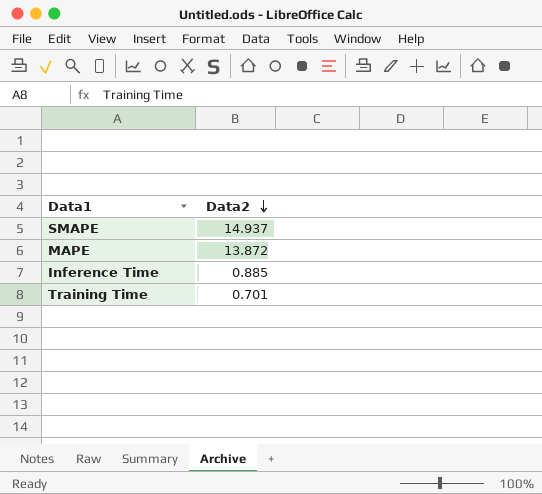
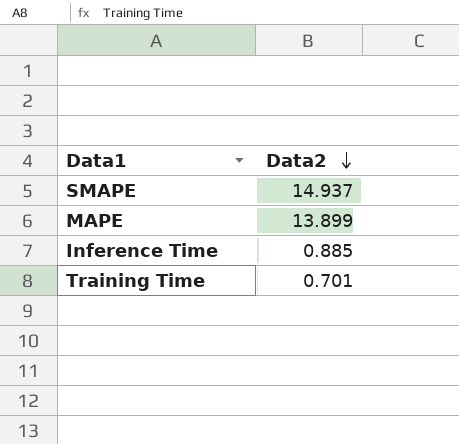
MAPE | Data2: 13.872 -> 13.899

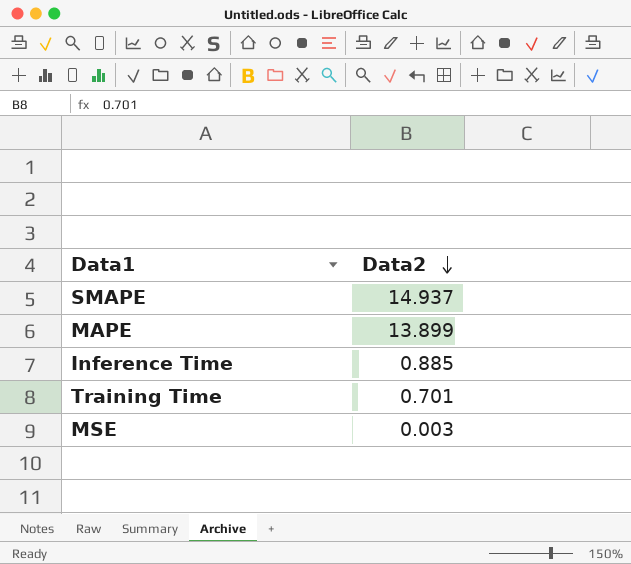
row MSE: none -> 0.003

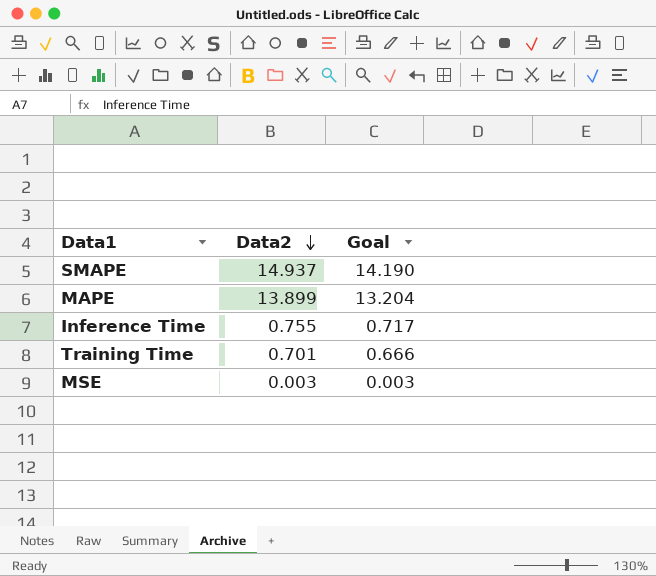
column Goal | formula: none -> [Data2] * 0.95
Inference Time | Data2: 0.885 -> 0.755

